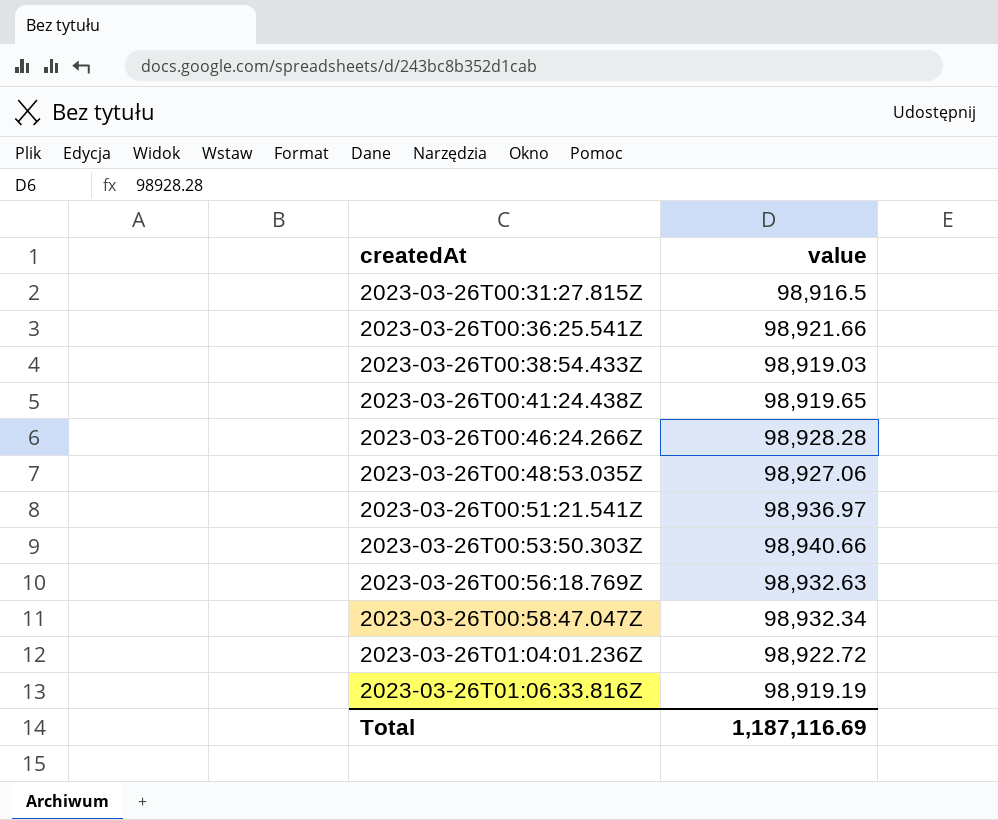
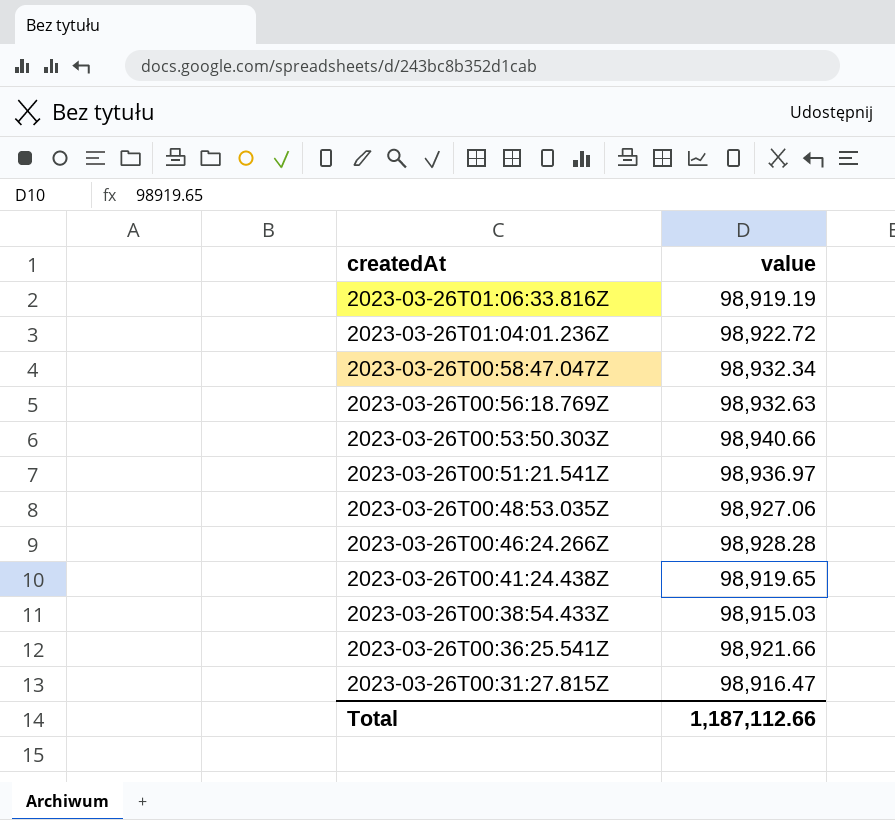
row order: createdAt ascending -> createdAt descending
2023-03-26T00:38:54.433Z | value: 98,919.03 -> 98,915.03
2023-03-26T00:31:27.815Z | value: 98,916.5 -> 98,916.47
Total | value: 1,187,116.69 -> 1,187,112.66

